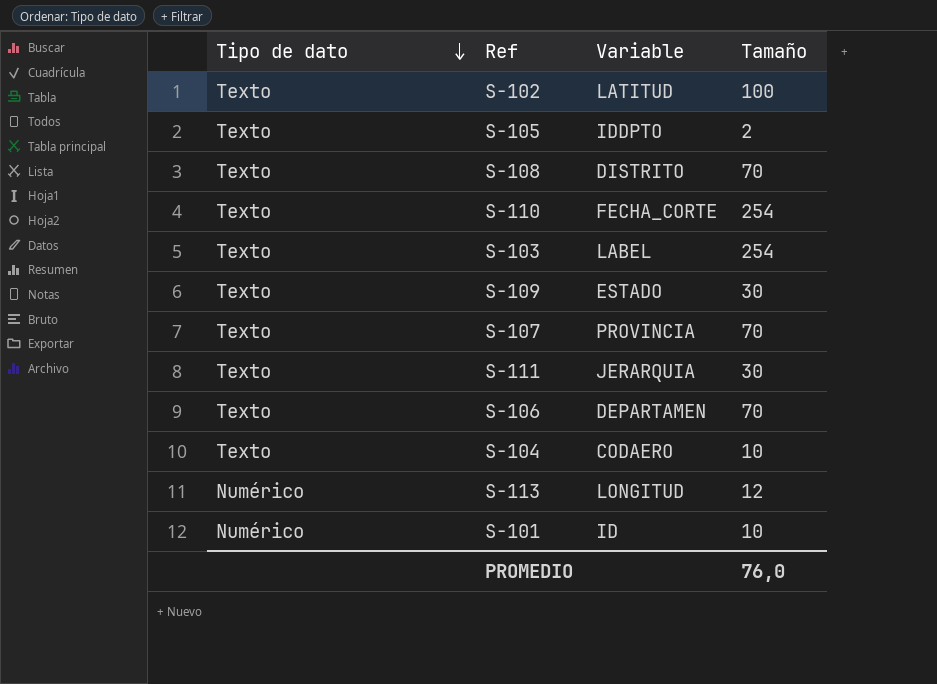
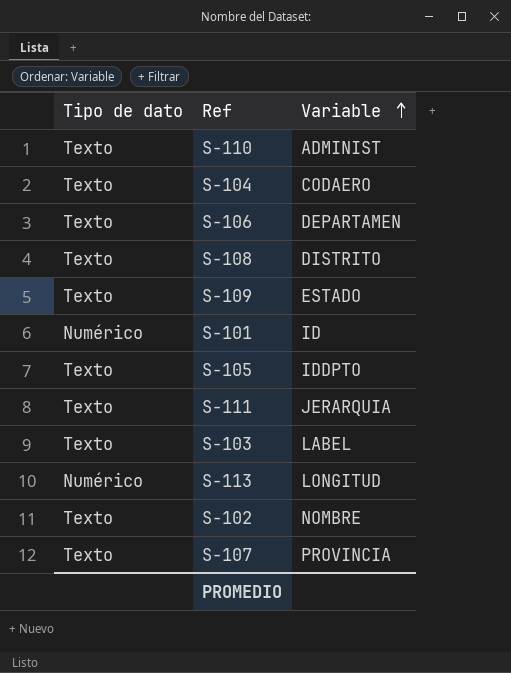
row order: Tipo de dato descending -> Variable ascending
column Tamaño | position: 4 -> none
S-110 | Variable: FECHA_CORTE -> ADMINIST
S-102 | Variable: LATITUD -> NOMBRE

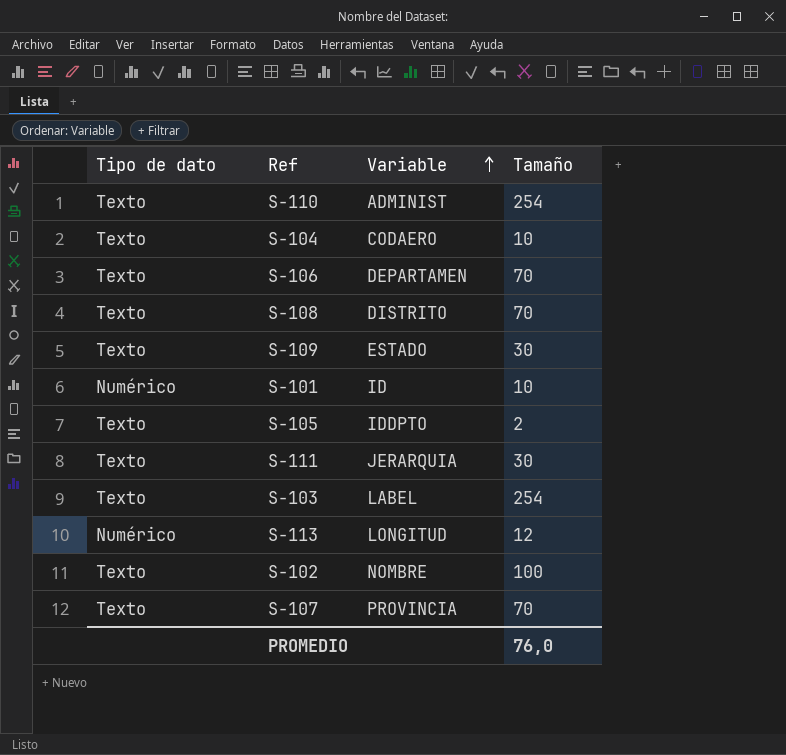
column Tamaño | position: none -> 4

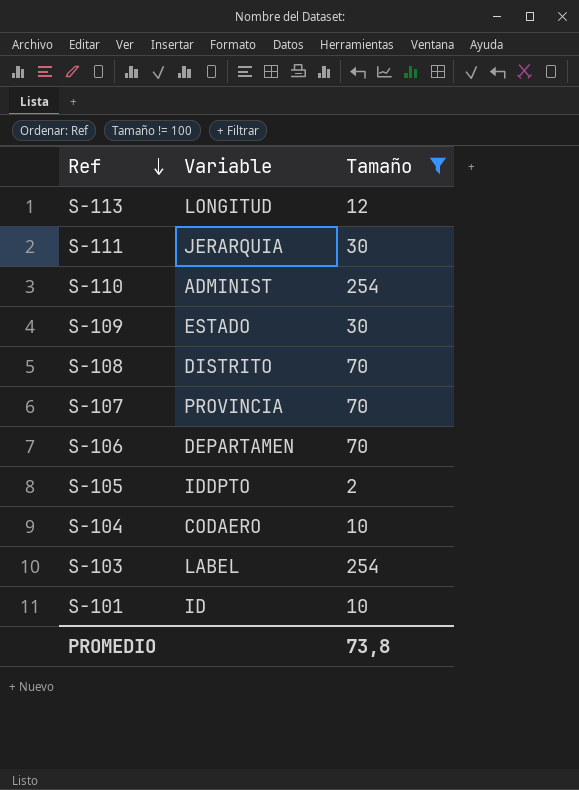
filter: none -> Tamaño != 100
row order: Variable ascending -> Ref descending
column Tipo de dato | position: 1 -> none
PROMEDIO | Tamaño: 76,0 -> 73,8

